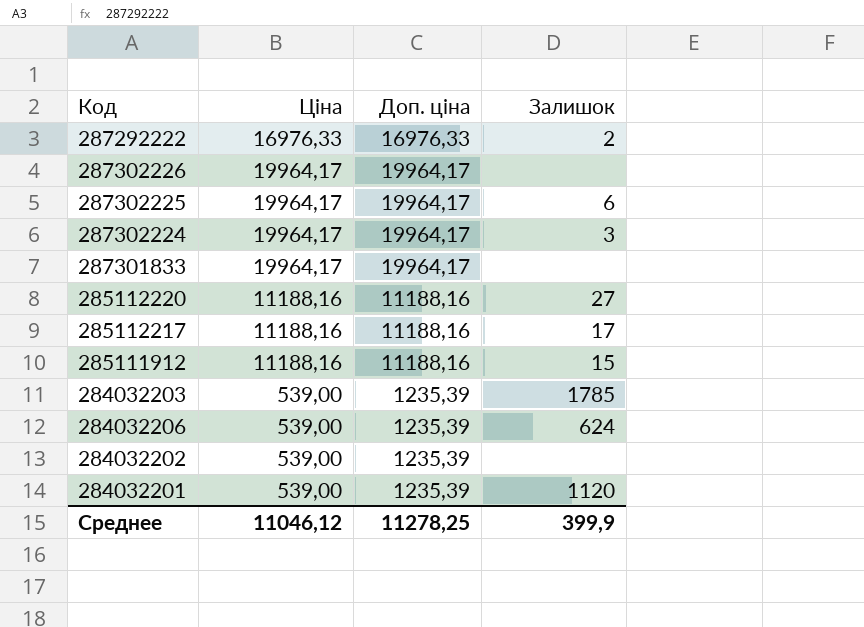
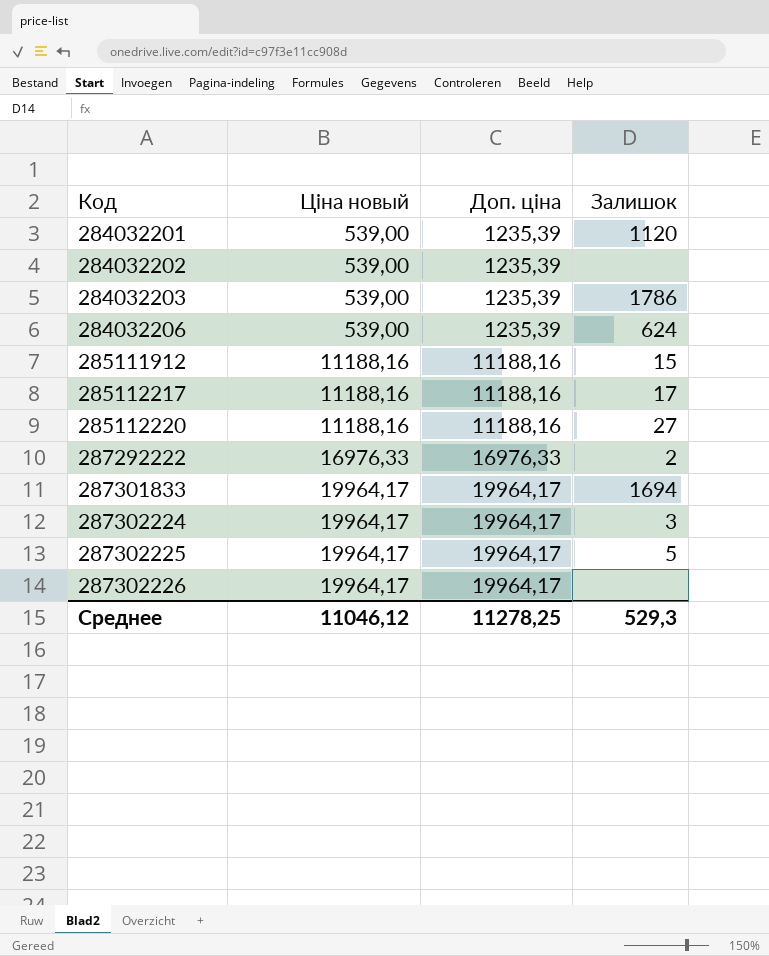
row order: none -> Код ascending
column name: Ціна -> Ціна новый
284032203 | Залишок: 1785 -> 1786
287301833 | Залишок: none -> 1694
287302225 | Залишок: 6 -> 5
Среднее | Залишок: 399,9 -> 529,3

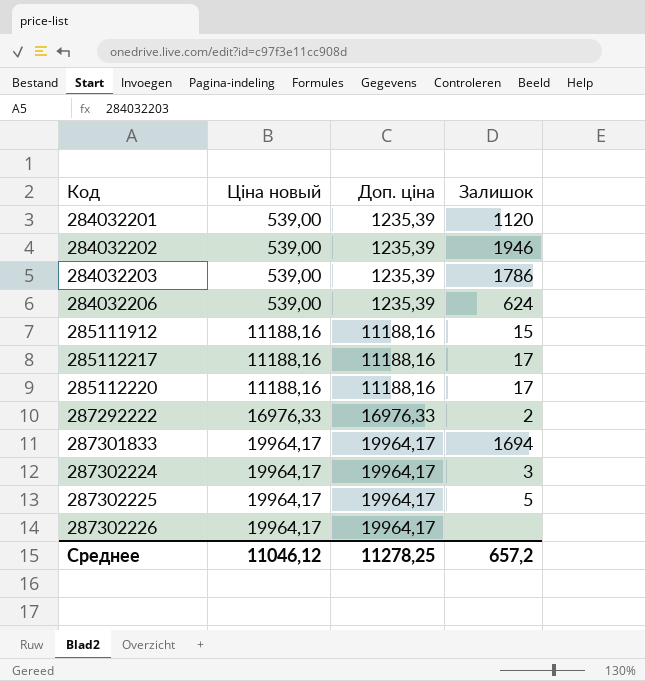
284032202 | Залишок: none -> 1946
285112220 | Залишок: 27 -> 17
Среднее | Залишок: 529,3 -> 657,2

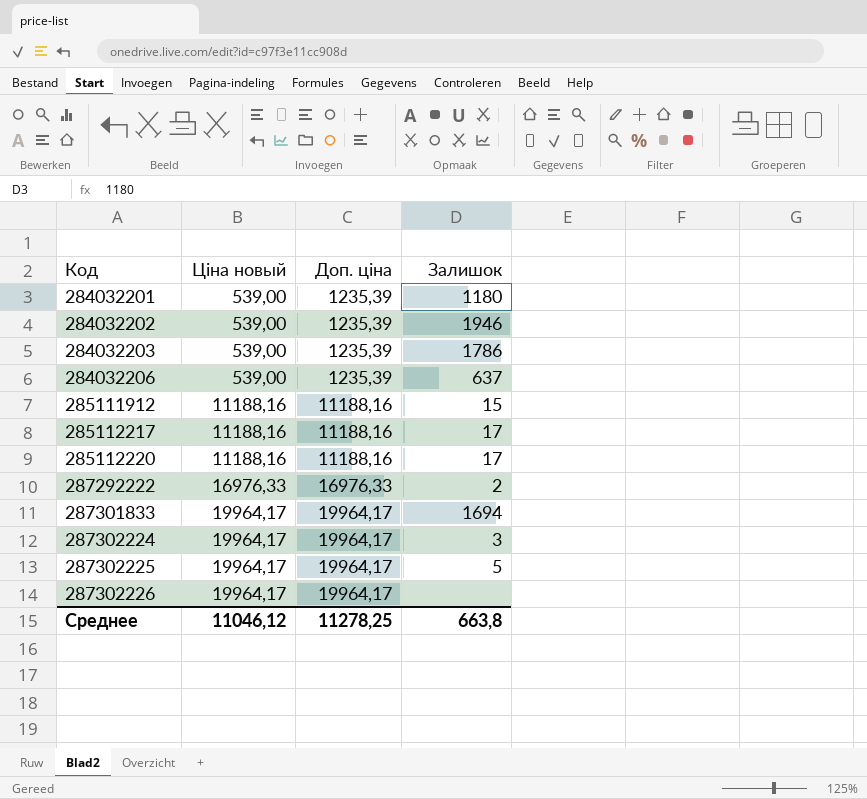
284032201 | Залишок: 1120 -> 1180
284032206 | Залишок: 624 -> 637
Среднее | Залишок: 657,2 -> 663,8

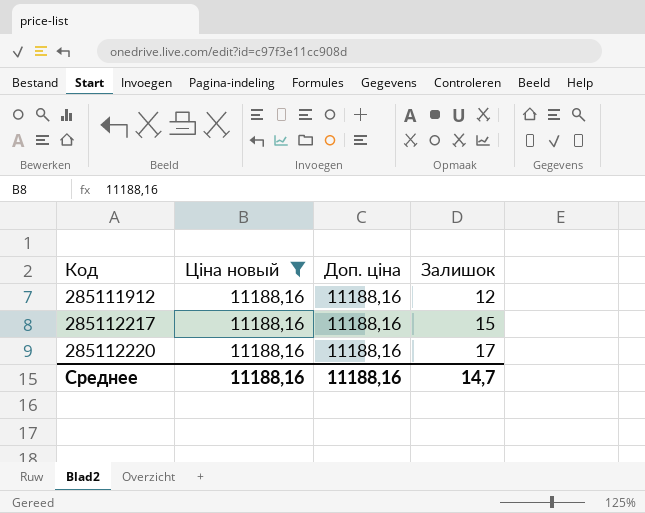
filter: none -> Ціна новый = 11188,16
285111912 | Залишок: 15 -> 12
285112217 | Залишок: 17 -> 15
Среднее | Ціна новый: 11046,12 -> 11188,16
Среднее | Доп. ціна: 11278,25 -> 11188,16
Среднее | Залишок: 663,8 -> 14,7

